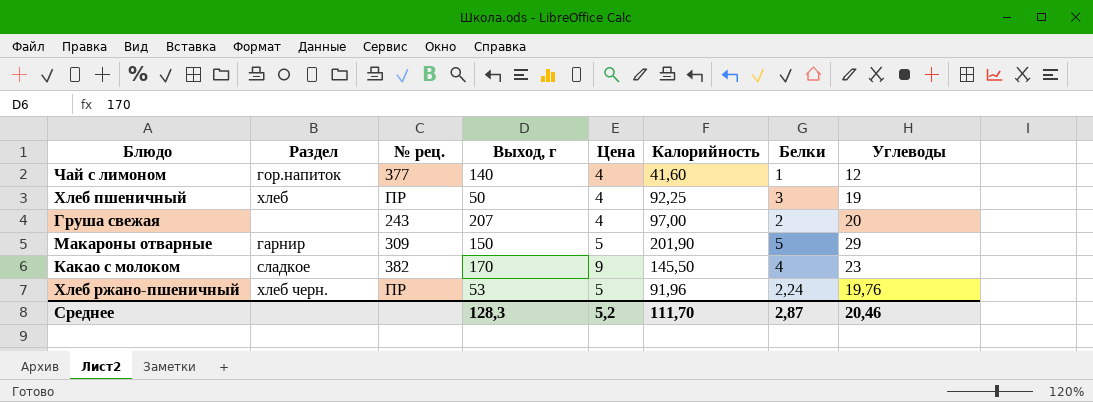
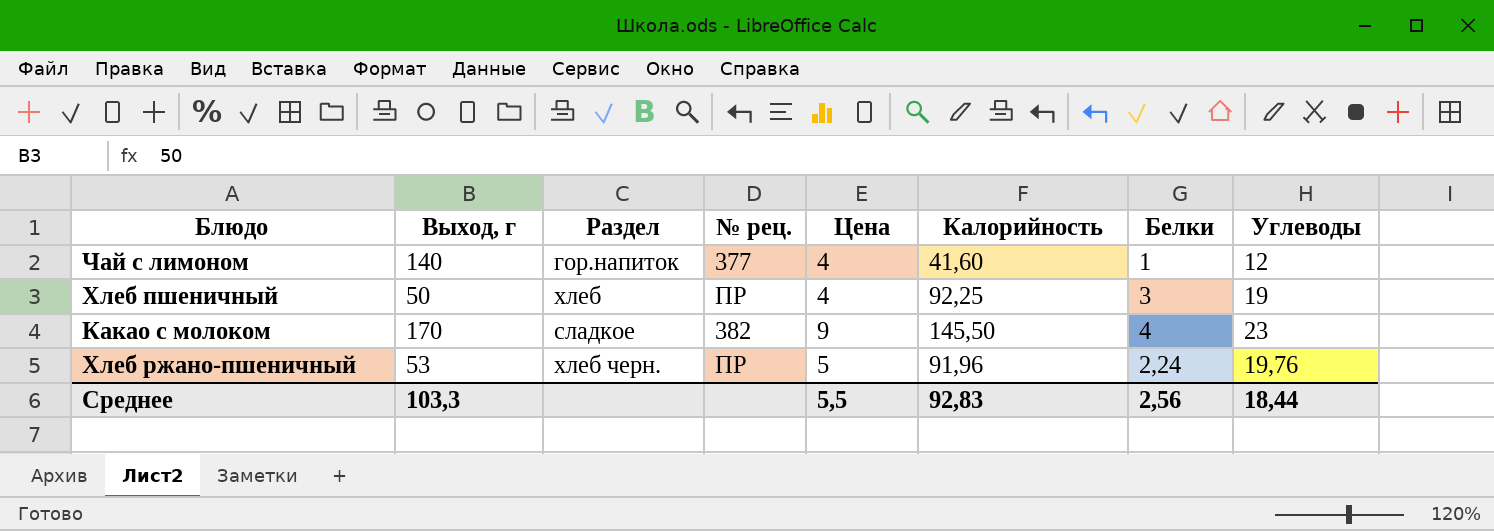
column Выход, г | position: 4 -> 2
row Груша свежая: none | 243 | 207 | 4 | 97,00 | 2 | 20 -> none
row Макароны отварные: гарнир | 309 | 150 | 5 | 201,90 | 5 | 29 -> none
Среднее | Выход, г: 128,3 -> 103,3
Среднее | Цена: 5,2 -> 5,5
Среднее | Калорийность: 111,70 -> 92,83
Среднее | Белки: 2,87 -> 2,56
Среднее | Углеводы: 20,46 -> 18,44

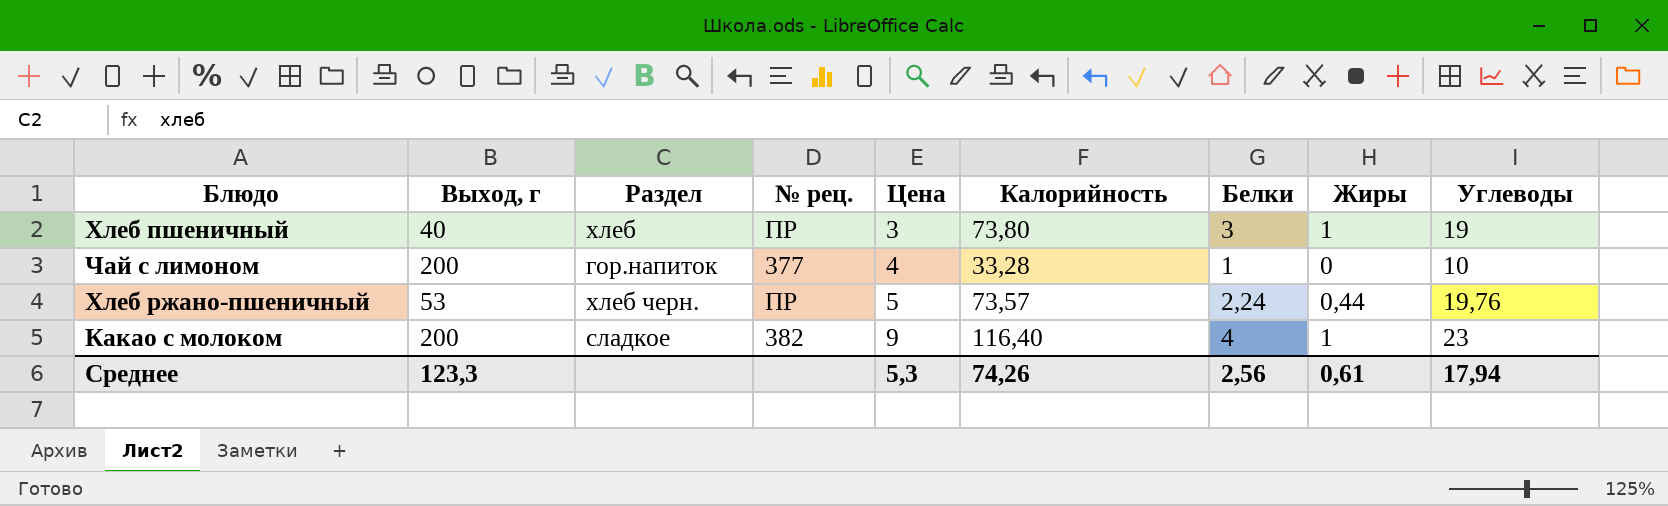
row order: none -> Цена ascending
column Жиры | position: none -> 8
Хлеб пшеничный | Выход, г: 50 -> 40
Хлеб пшеничный | Цена: 4 -> 3
Хлеб пшеничный | Калорийность: 92,25 -> 73,80
Чай с лимоном | Выход, г: 140 -> 200
Чай с лимоном | Калорийность: 41,60 -> 33,28
Чай с лимоном | Углеводы: 12 -> 10
Хлеб ржано-пшеничный | Калорийность: 91,96 -> 73,57
Какао с молоком | Выход, г: 170 -> 200
Какао с молоком | Калорийность: 145,50 -> 116,40
Среднее | Выход, г: 103,3 -> 123,3
Среднее | Цена: 5,5 -> 5,3
Среднее | Калорийность: 92,83 -> 74,26
Среднее | Углеводы: 18,44 -> 17,94

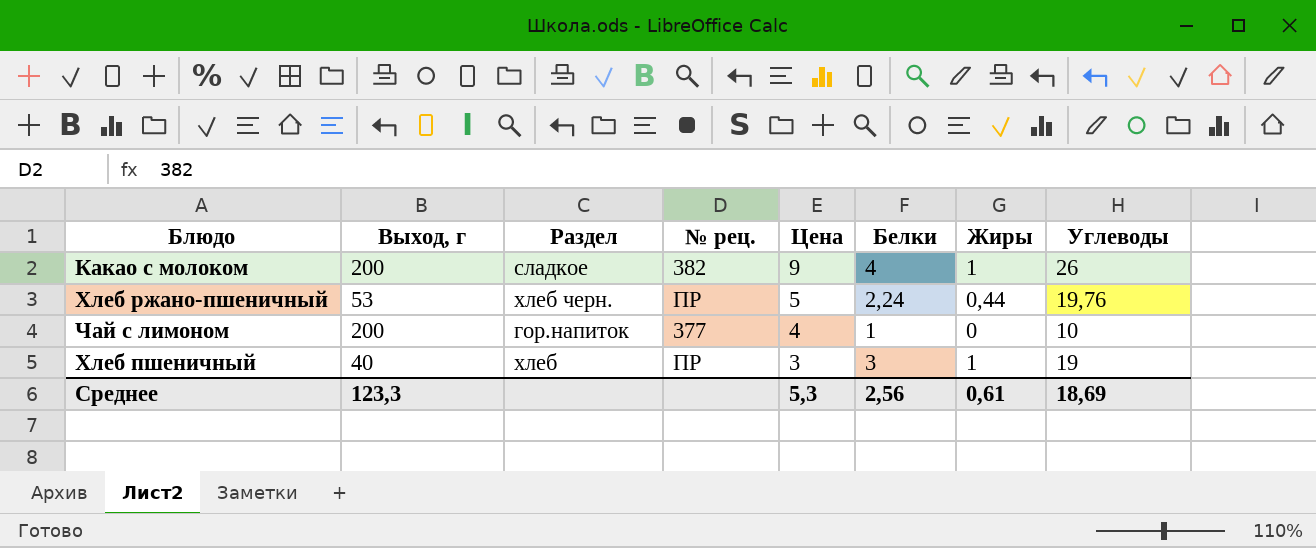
row order: Цена ascending -> Цена descending
column Калорийность | position: 6 -> none
Какао с молоком | Углеводы: 23 -> 26
Среднее | Углеводы: 17,94 -> 18,69

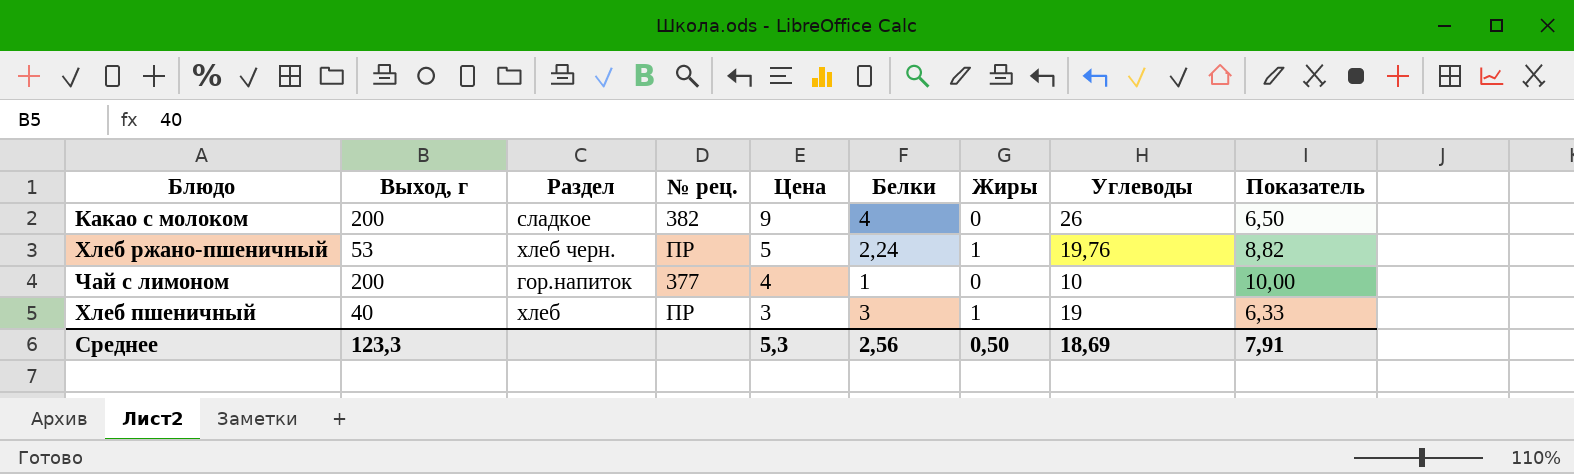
column Показатель | formula: none -> [Углеводы] / [Белки]
Какао с молоком | Жиры: 1 -> 0
Хлеб ржано-пшеничный | Жиры: 0,44 -> 1
Среднее | Жиры: 0,61 -> 0,50

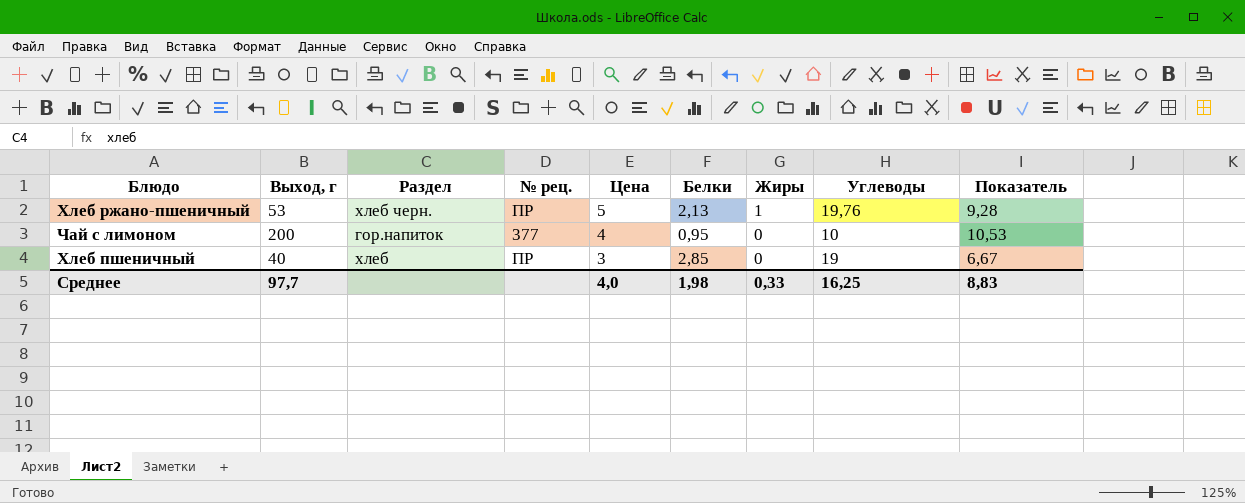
row Какао с молоком: 200 | сладкое | 382 | 9 | 4 | 0 | 26 | 6,50 -> none
Хлеб ржано-пшеничный | Белки: 2,24 -> 2,13
Хлеб ржано-пшеничный | Показатель: 8,82 -> 9,28
Чай с лимоном | Белки: 1 -> 0,95
Чай с лимоном | Показатель: 10,00 -> 10,53
Хлеб пшеничный | Белки: 3 -> 2,85
Хлеб пшеничный | Жиры: 1 -> 0
Хлеб пшеничный | Показатель: 6,33 -> 6,67
Среднее | Выход, г: 123,3 -> 97,7
Среднее | Цена: 5,3 -> 4,0
Среднее | Белки: 2,56 -> 1,98
Среднее | Жиры: 0,50 -> 0,33
Среднее | Углеводы: 18,69 -> 16,25
Среднее | Показатель: 7,91 -> 8,83

